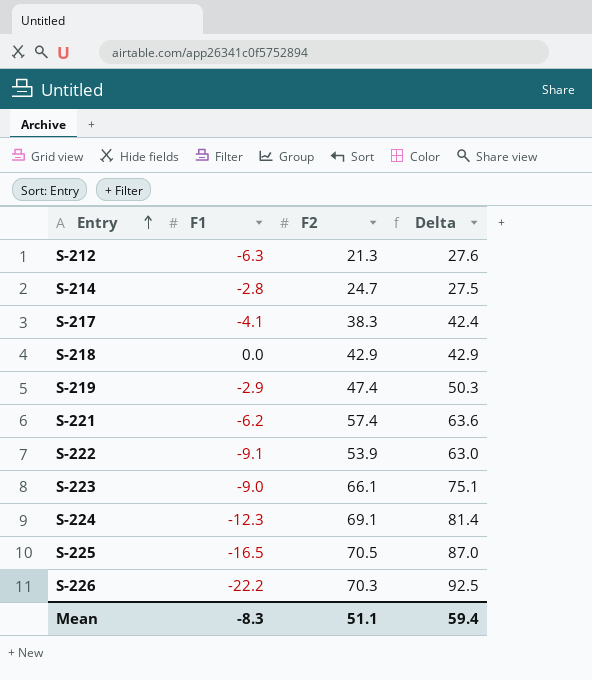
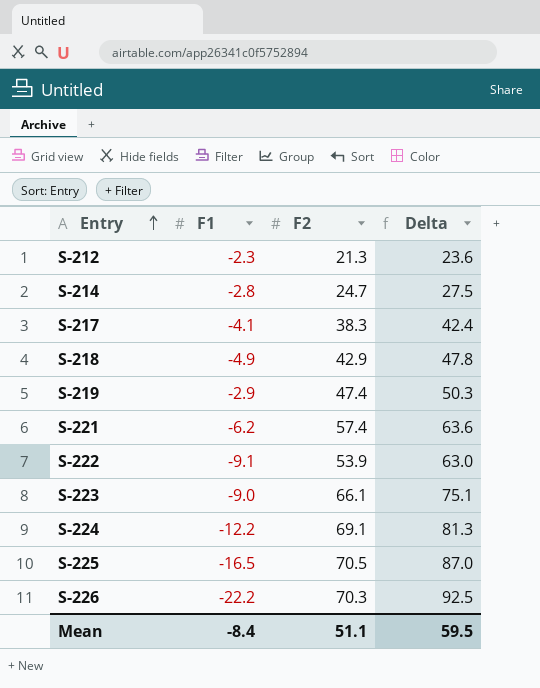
S-212 | F1: -6.3 -> -2.3
S-212 | Delta: 27.6 -> 23.6
S-218 | F1: 0.0 -> -4.9
S-218 | Delta: 42.9 -> 47.8
S-224 | F1: -12.3 -> -12.2
S-224 | Delta: 81.4 -> 81.3
Mean | F1: -8.3 -> -8.4
Mean | Delta: 59.4 -> 59.5

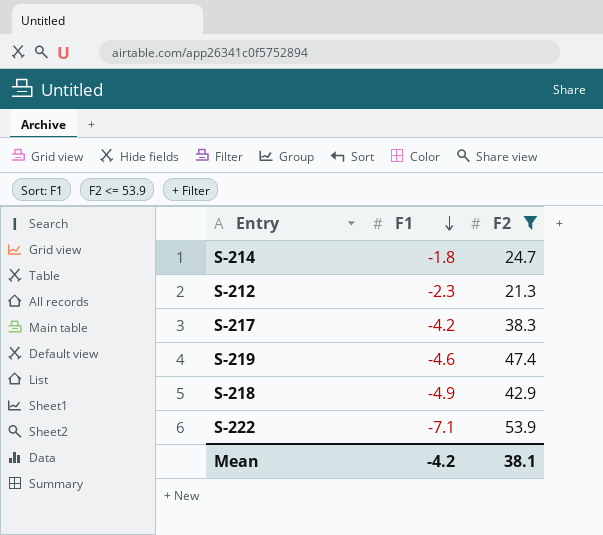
filter: none -> F2 <= 53.9
row order: Entry ascending -> F1 descending
column Delta | formula: [F2] - [F1] -> none
S-214 | F1: -2.8 -> -1.8
S-217 | F1: -4.1 -> -4.2
S-219 | F1: -2.9 -> -4.6
S-222 | F1: -9.1 -> -7.1
Mean | F1: -8.4 -> -4.2
Mean | F2: 51.1 -> 38.1

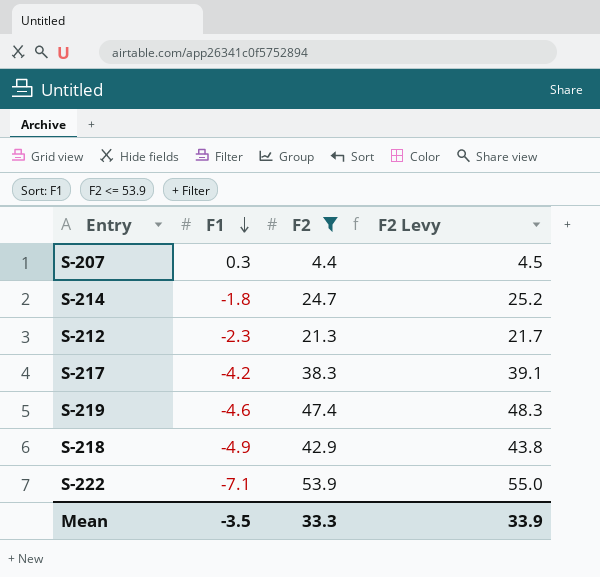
column F2 Levy | formula: none -> [F2] * 1.02
row S-207: none -> 0.3 | 4.4 | 4.5
Mean | F1: -4.2 -> -3.5
Mean | F2: 38.1 -> 33.3

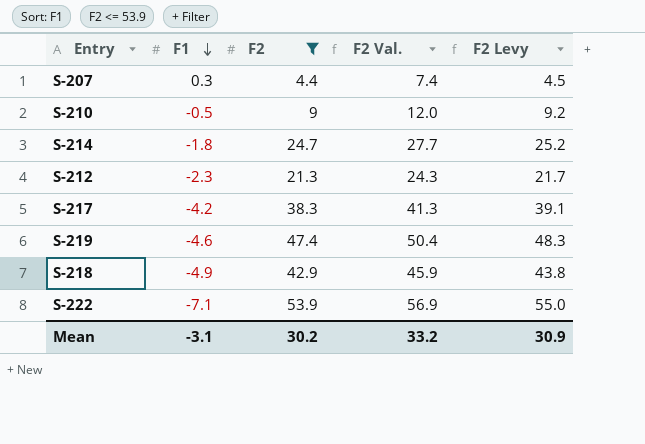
column F2 Val. | formula: none -> [F2] + 3
row S-210: none -> -0.5 | 9 | 12.0 | 9.2
Mean | F1: -3.5 -> -3.1
Mean | F2: 33.3 -> 30.2
Mean | F2 Levy: 33.9 -> 30.9

